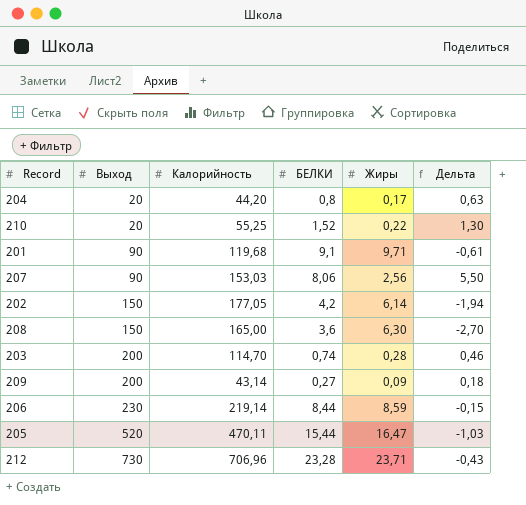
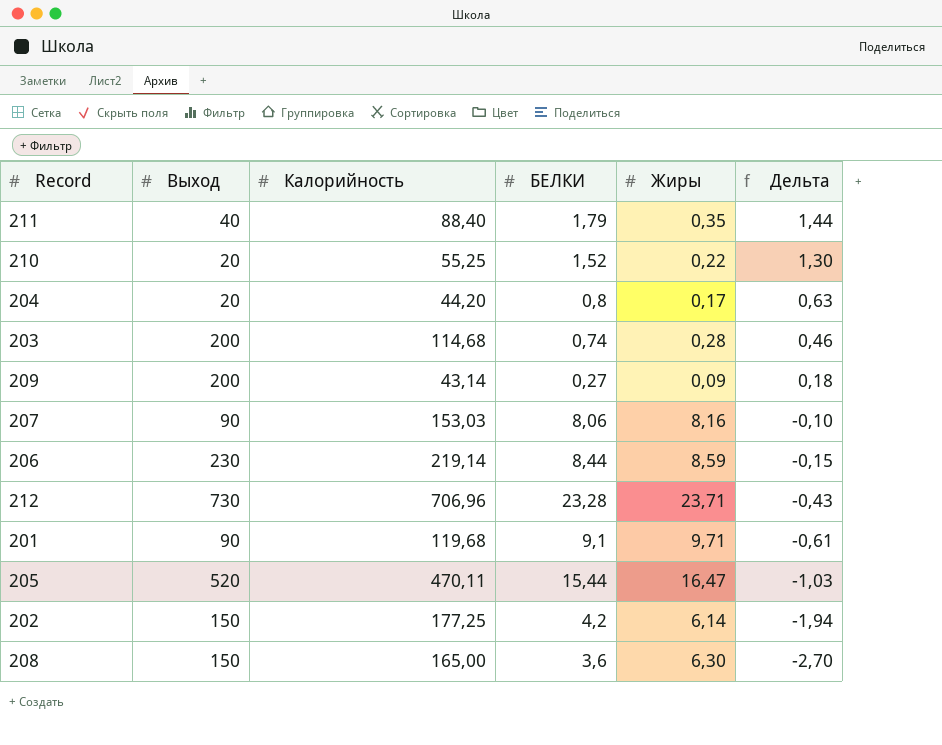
row order: Выход ascending -> Дельта descending
row 211: none -> 40 | 88,40 | 1,79 | 0,35 | 1,44
203 | Калорийность: 114,70 -> 114,68
207 | Жиры: 2,56 -> 8,16
207 | Дельта: 5,50 -> -0,10
202 | Калорийность: 177,05 -> 177,25

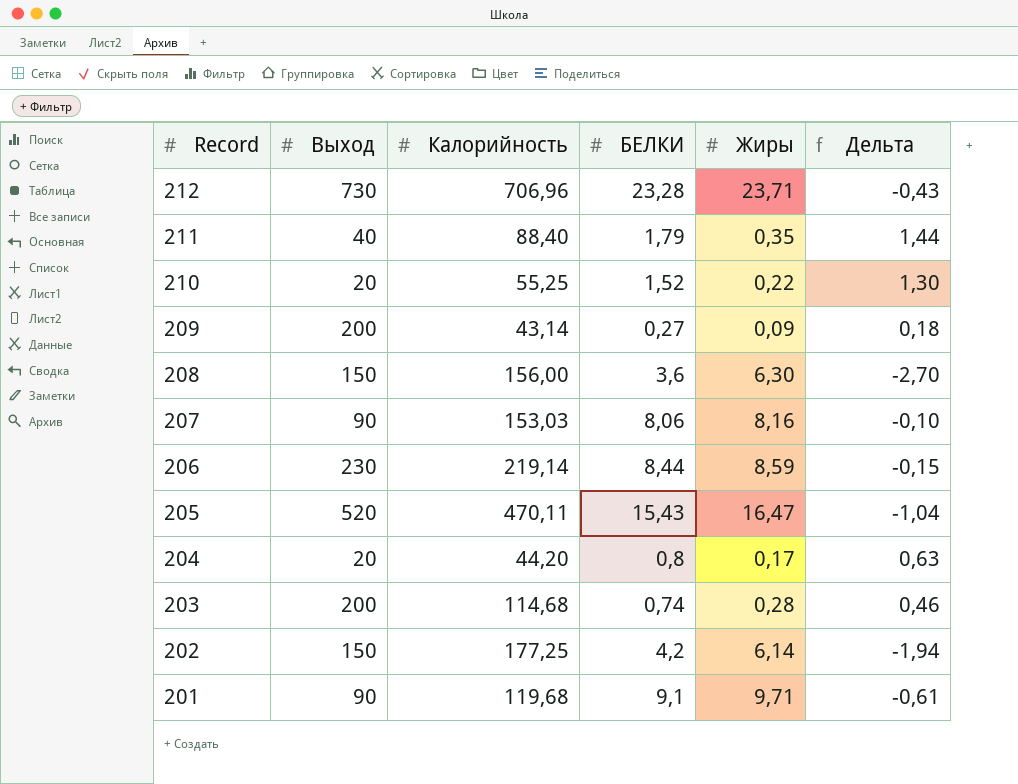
row order: Дельта descending -> Record descending
208 | Калорийность: 165,00 -> 156,00
205 | БЕЛКИ: 15,44 -> 15,43
205 | Дельта: -1,03 -> -1,04

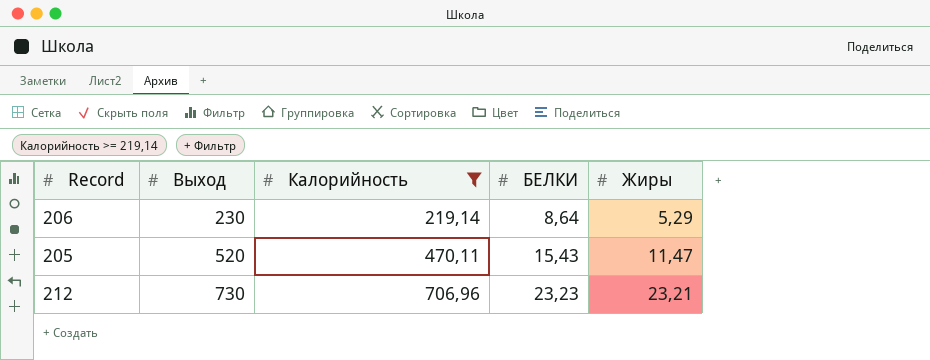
filter: none -> Калорийность >= 219,14
row order: Record descending -> Выход ascending
column Дельта | formula: [БЕЛКИ] - [Жиры] -> none
206 | БЕЛКИ: 8,44 -> 8,64
206 | Жиры: 8,59 -> 5,29
205 | Жиры: 16,47 -> 11,47
212 | БЕЛКИ: 23,28 -> 23,23
212 | Жиры: 23,71 -> 23,21

